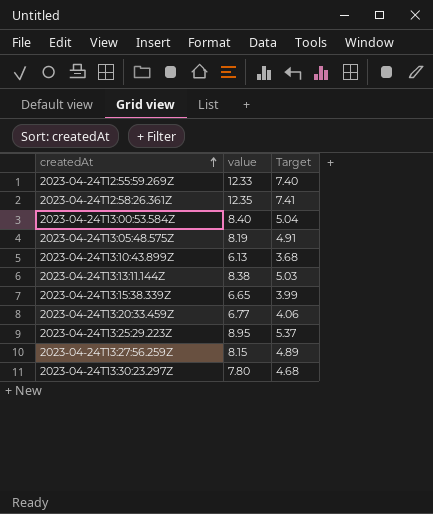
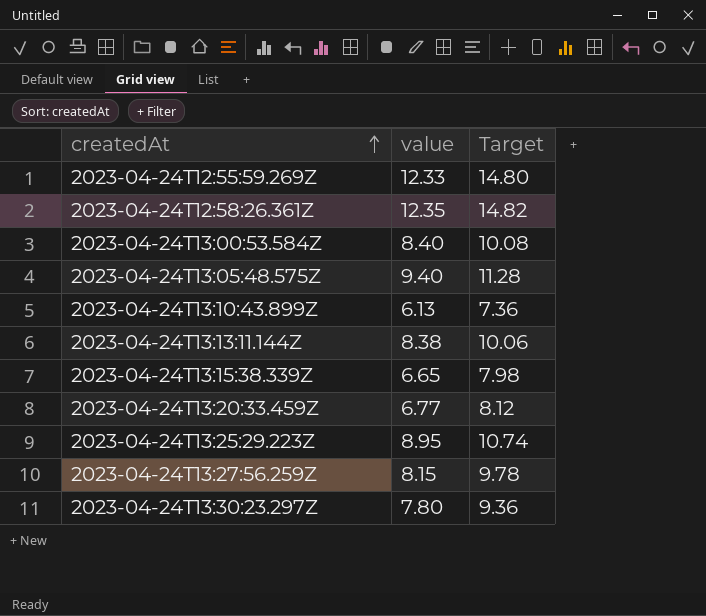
column Target | formula: [value] * 0.6 -> [value] * 1.2
2023-04-24T13:05:48.575Z | value: 8.19 -> 9.40

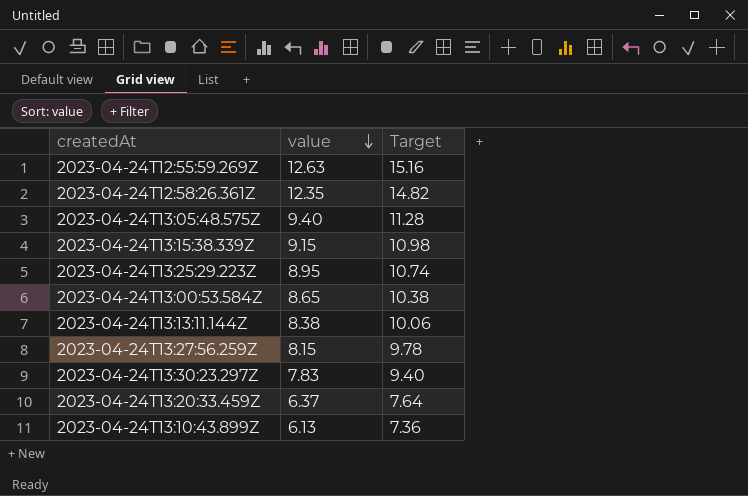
row order: createdAt ascending -> value descending
2023-04-24T12:55:59.269Z | value: 12.33 -> 12.63
2023-04-24T12:55:59.269Z | Target: 14.80 -> 15.16
2023-04-24T13:15:38.339Z | value: 6.65 -> 9.15
2023-04-24T13:15:38.339Z | Target: 7.98 -> 10.98
2023-04-24T13:00:53.584Z | value: 8.40 -> 8.65
2023-04-24T13:00:53.584Z | Target: 10.08 -> 10.38
2023-04-24T13:30:23.297Z | value: 7.80 -> 7.83
2023-04-24T13:30:23.297Z | Target: 9.36 -> 9.40
2023-04-24T13:20:33.459Z | value: 6.77 -> 6.37
2023-04-24T13:20:33.459Z | Target: 8.12 -> 7.64

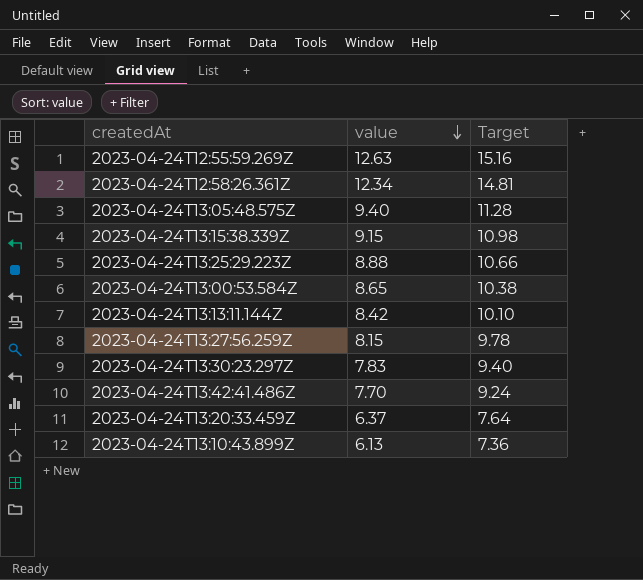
2023-04-24T12:58:26.361Z | value: 12.35 -> 12.34
2023-04-24T12:58:26.361Z | Target: 14.82 -> 14.81
2023-04-24T13:25:29.223Z | value: 8.95 -> 8.88
2023-04-24T13:25:29.223Z | Target: 10.74 -> 10.66
2023-04-24T13:13:11.144Z | value: 8.38 -> 8.42
2023-04-24T13:13:11.144Z | Target: 10.06 -> 10.10
row 2023-04-24T13:42:41.486Z: none -> 7.70 | 9.24

